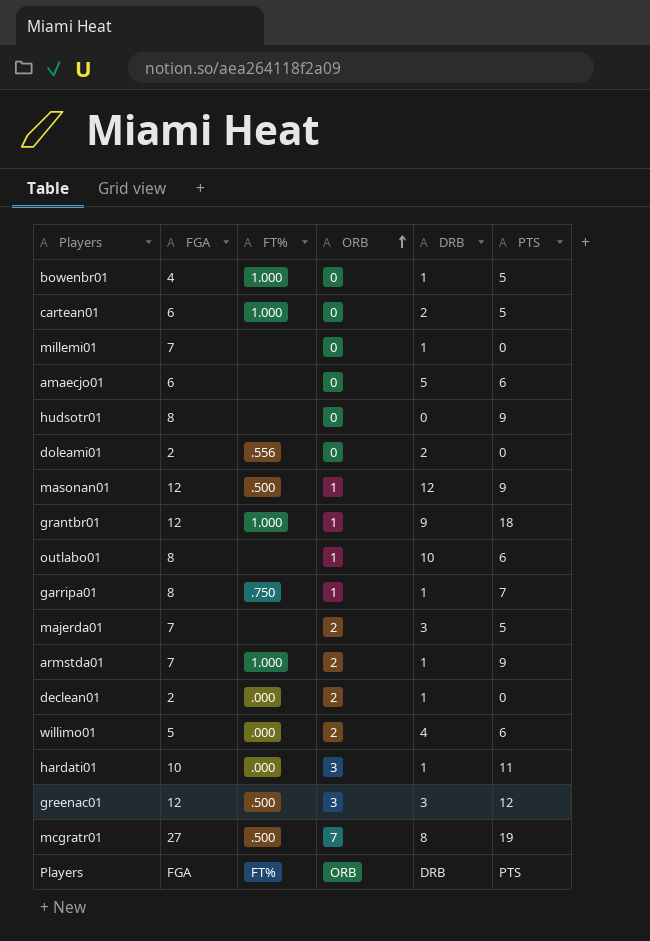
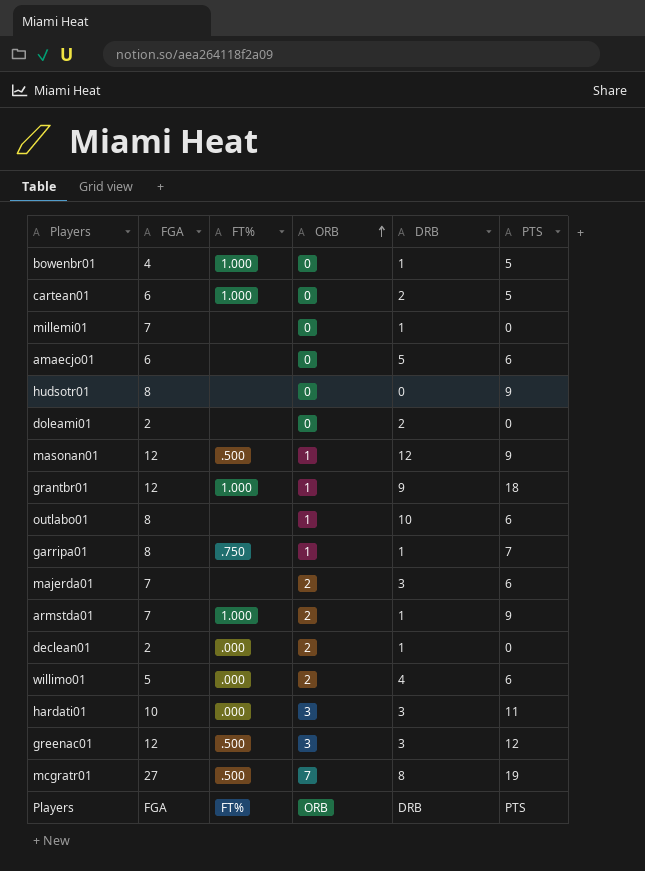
doleami01 | FT%: .556 -> none
majerda01 | PTS: 5 -> 6
hardati01 | DRB: 1 -> 3

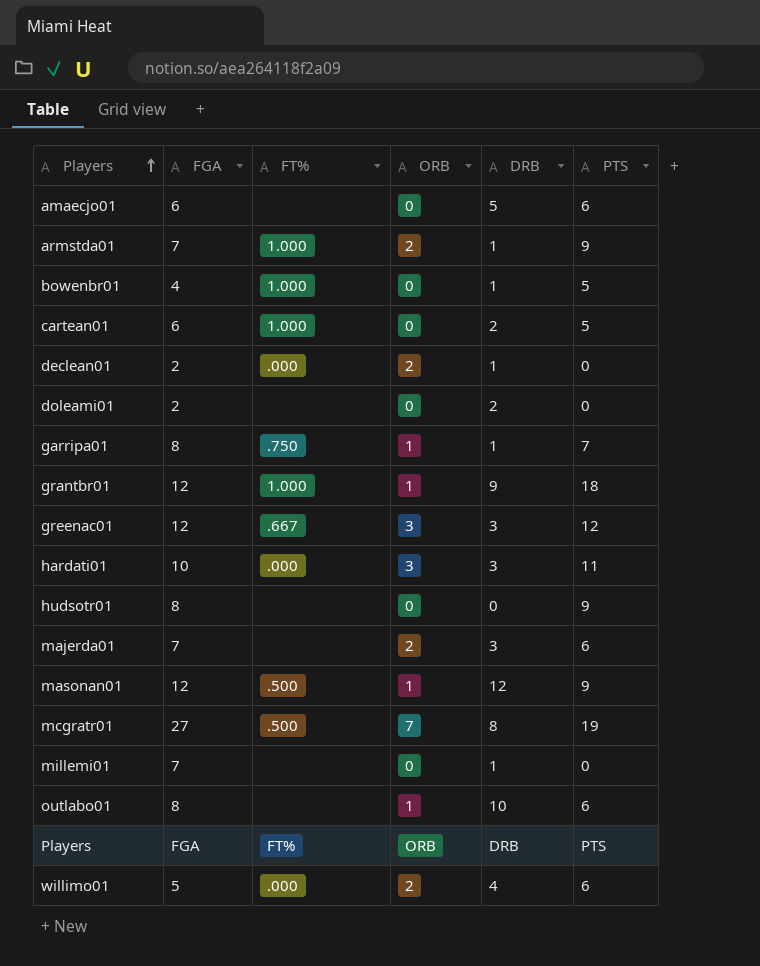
row order: ORB ascending -> Players ascending
greenac01 | FT%: .500 -> .667

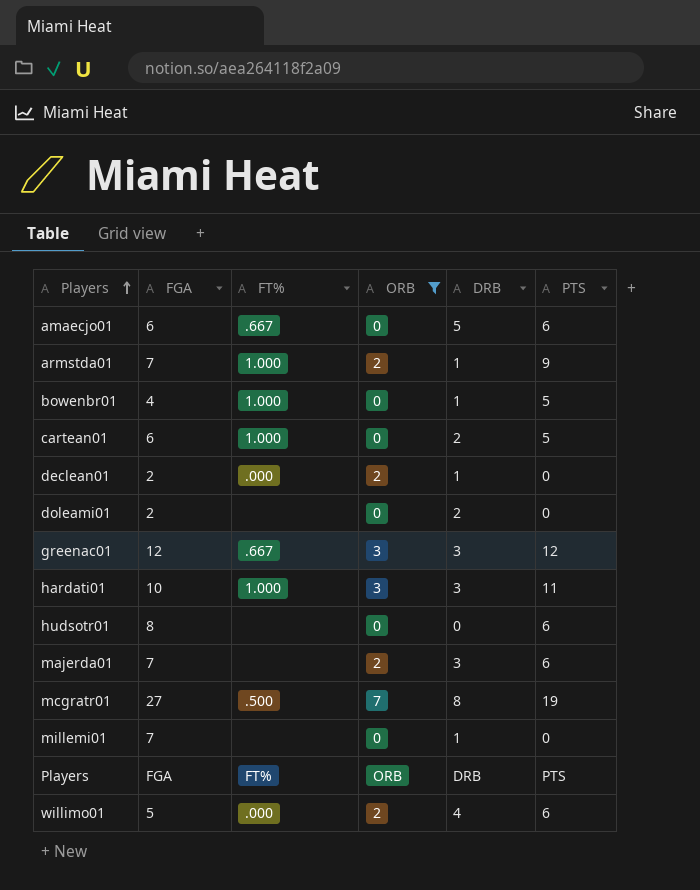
filter: none -> ORB != 1
amaecjo01 | FT%: none -> .667
hardati01 | FT%: .000 -> 1.000
hudsotr01 | PTS: 9 -> 6

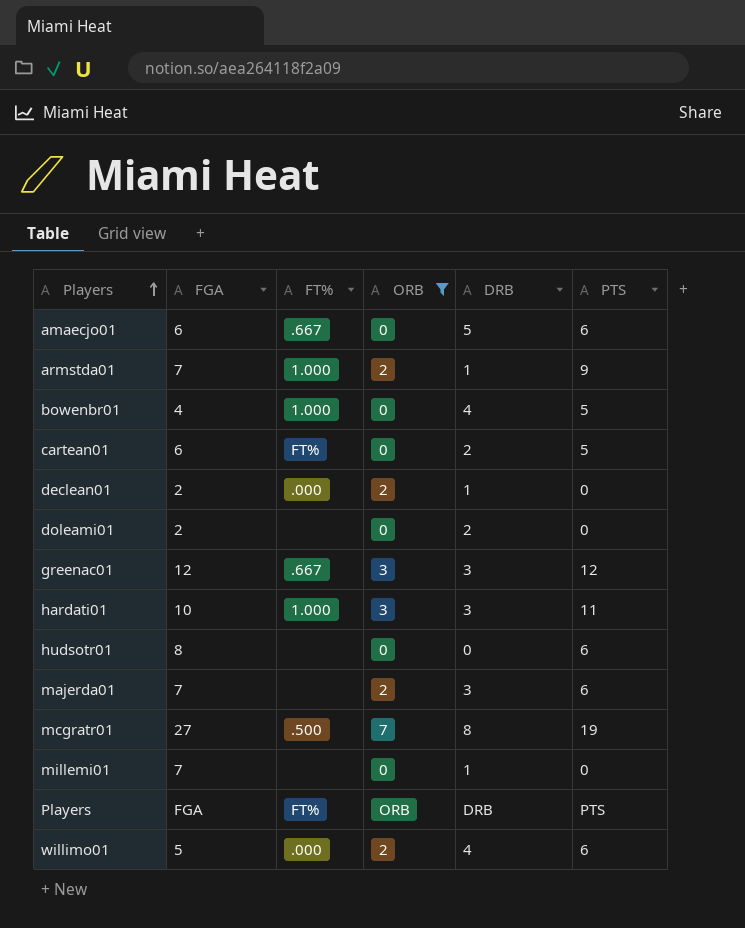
bowenbr01 | DRB: 1 -> 4
cartean01 | FT%: 1.000 -> FT%

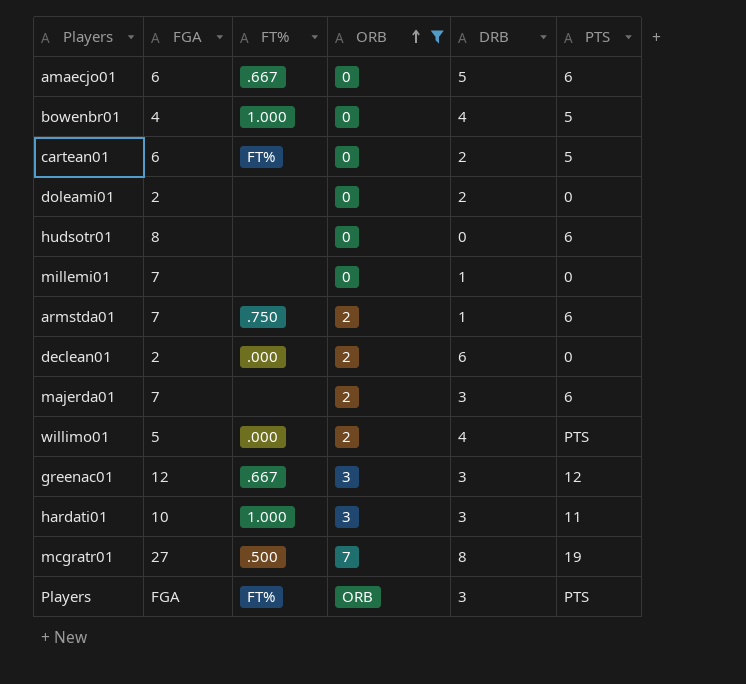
row order: Players ascending -> ORB ascending
armstda01 | FT%: 1.000 -> .750
armstda01 | PTS: 9 -> 6
declean01 | DRB: 1 -> 6
willimo01 | PTS: 6 -> PTS
Players | DRB: DRB -> 3

